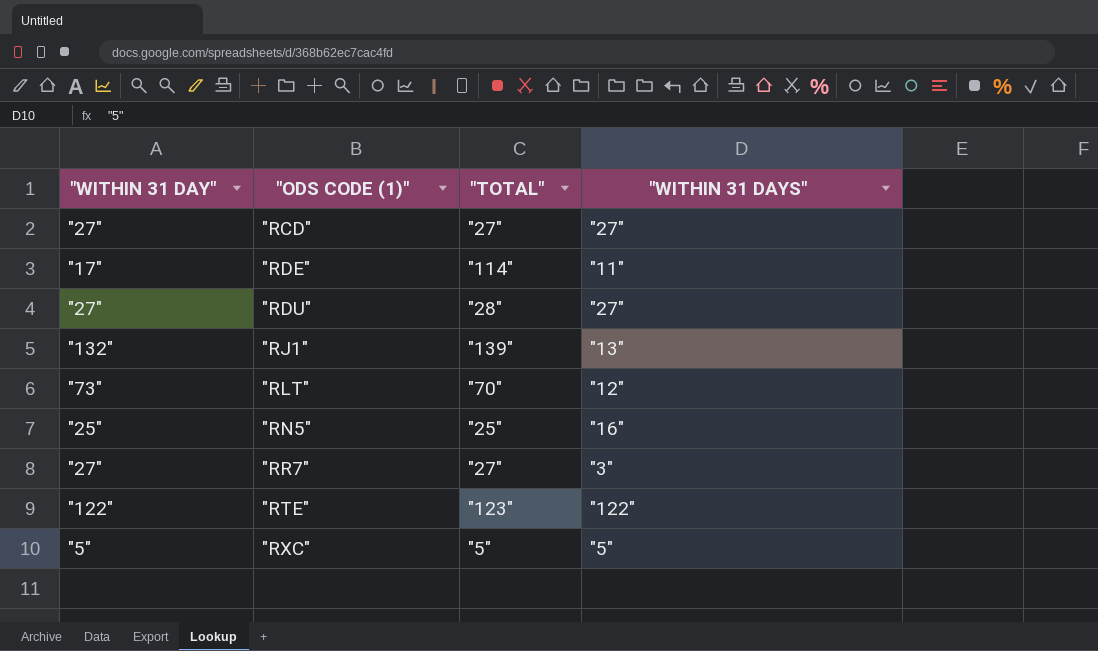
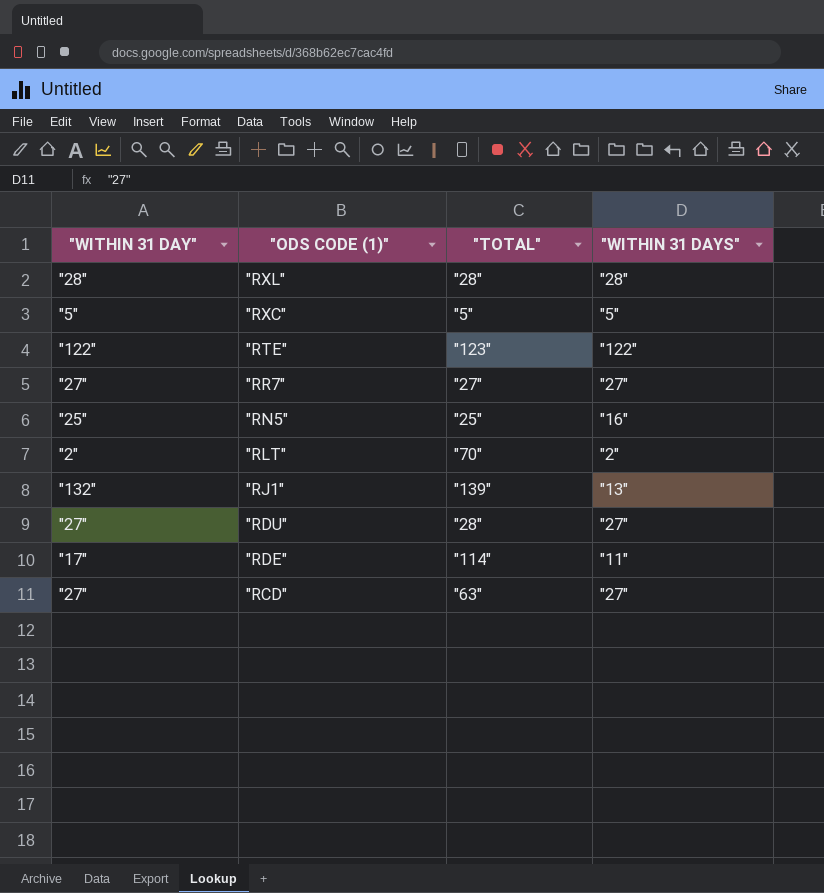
row order: "ODS CODE (1)" ascending -> "ODS CODE (1)" descending
row "RXL": none -> "28" | "28" | "28"
"RR7" | "WITHIN 31 DAYS": "3" -> "27"
"RLT" | "WITHIN 31 DAY": "73" -> "2"
"RLT" | "WITHIN 31 DAYS": "12" -> "2"
"RCD" | "TOTAL": "27" -> "63"

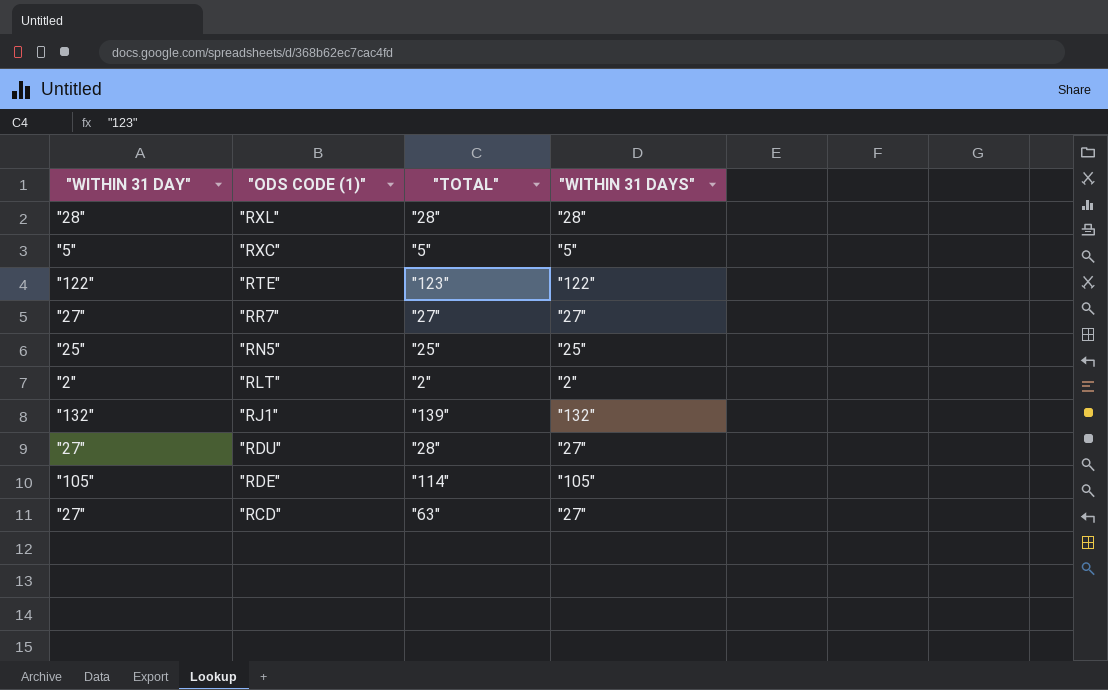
"RN5" | "WITHIN 31 DAYS": "16" -> "25"
"RLT" | "TOTAL": "70" -> "2"
"RJ1" | "WITHIN 31 DAYS": "13" -> "132"
"RDE" | "WITHIN 31 DAY": "17" -> "105"
"RDE" | "WITHIN 31 DAYS": "11" -> "105"

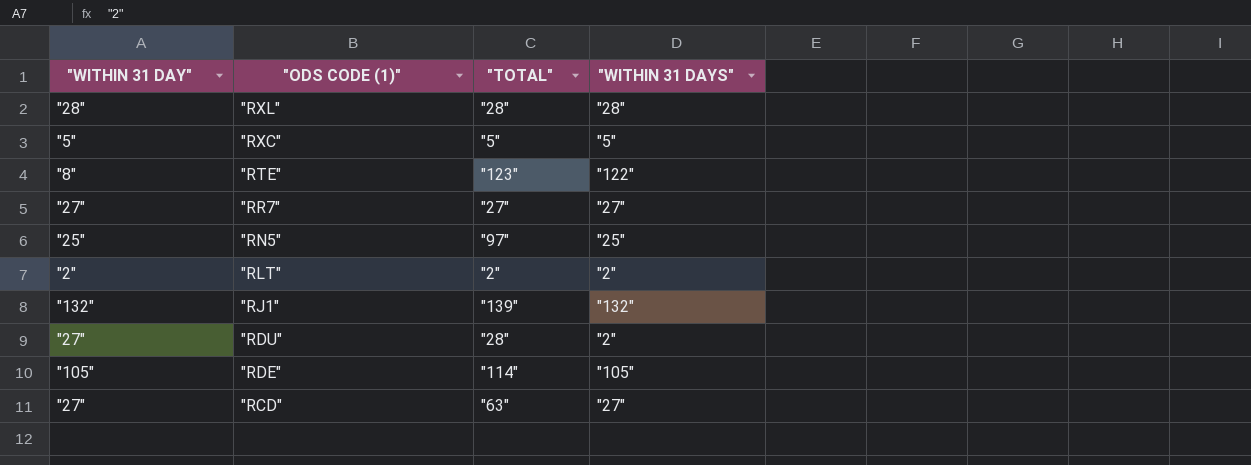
"RTE" | "WITHIN 31 DAY": "122" -> "8"
"RN5" | "TOTAL": "25" -> "97"
"RDU" | "WITHIN 31 DAYS": "27" -> "2"

